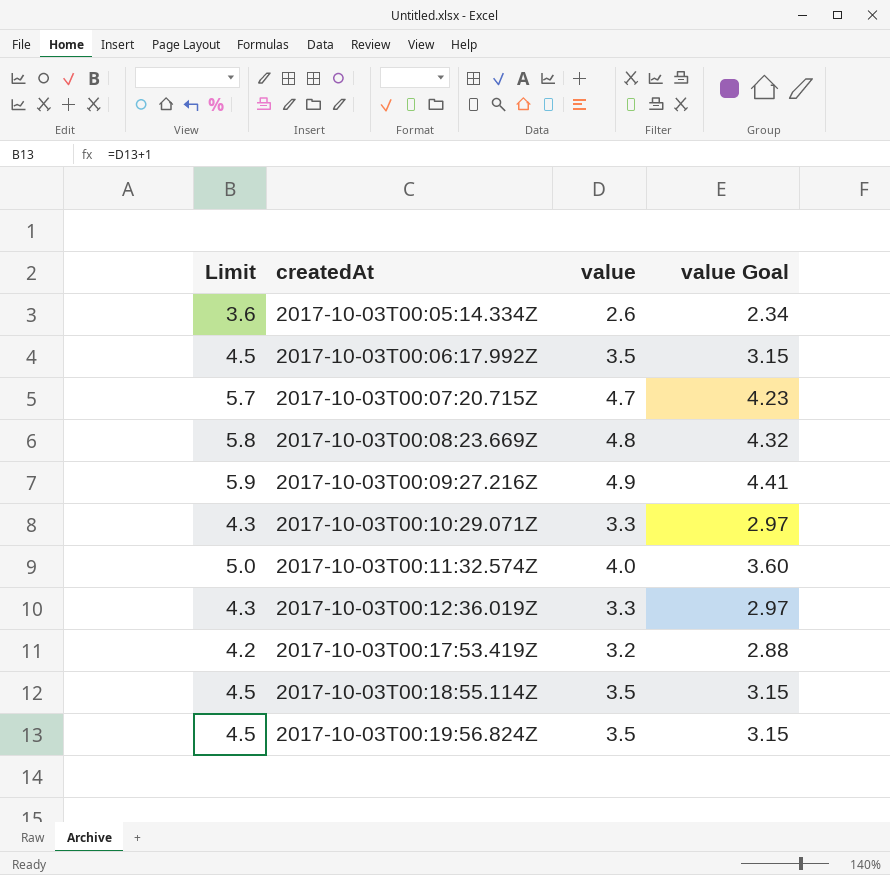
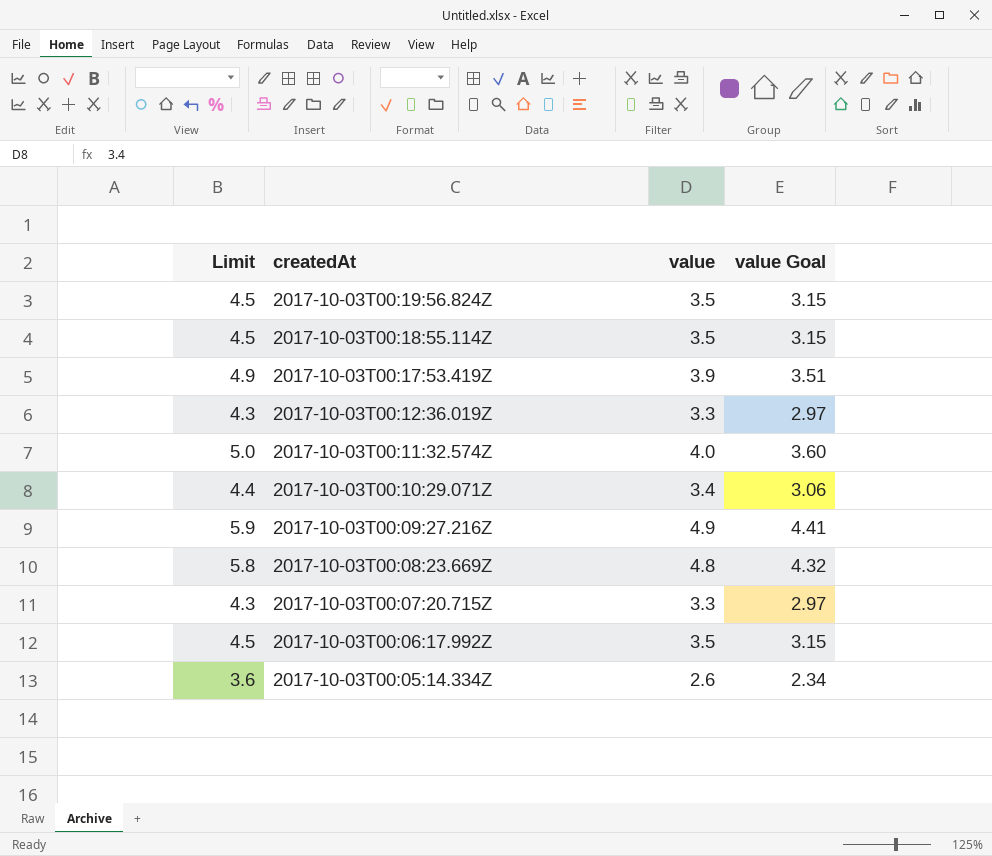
row order: createdAt ascending -> createdAt descending
2017-10-03T00:17:53.419Z | Limit: 4.2 -> 4.9
2017-10-03T00:17:53.419Z | value: 3.2 -> 3.9
2017-10-03T00:17:53.419Z | value Goal: 2.88 -> 3.51
2017-10-03T00:10:29.071Z | Limit: 4.3 -> 4.4
2017-10-03T00:10:29.071Z | value: 3.3 -> 3.4
2017-10-03T00:10:29.071Z | value Goal: 2.97 -> 3.06
2017-10-03T00:07:20.715Z | Limit: 5.7 -> 4.3
2017-10-03T00:07:20.715Z | value: 4.7 -> 3.3
2017-10-03T00:07:20.715Z | value Goal: 4.23 -> 2.97

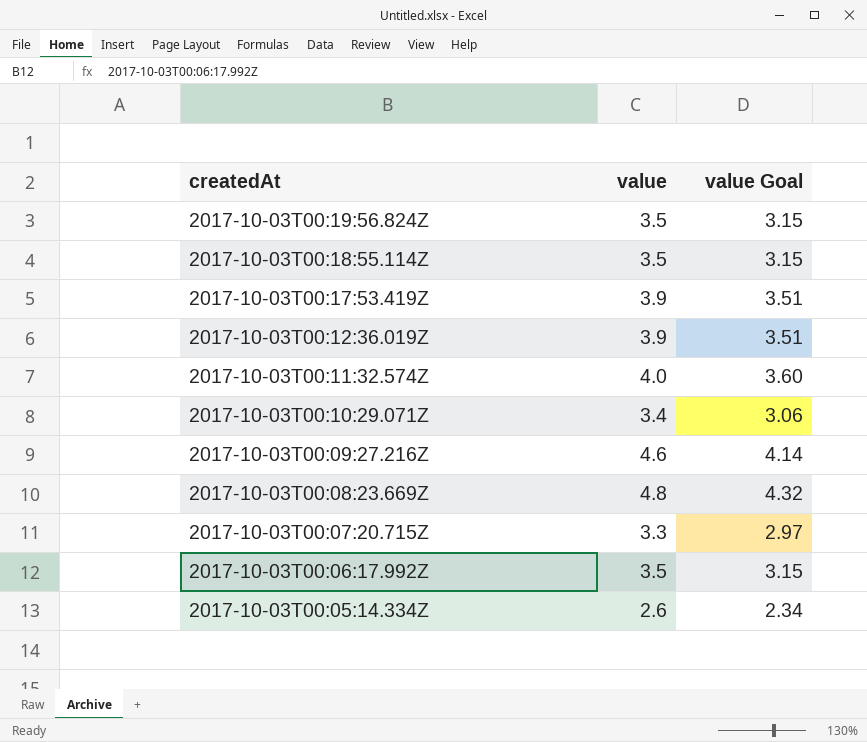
column Limit | formula: [value] + 1 -> none
2017-10-03T00:12:36.019Z | value: 3.3 -> 3.9
2017-10-03T00:12:36.019Z | value Goal: 2.97 -> 3.51
2017-10-03T00:09:27.216Z | value: 4.9 -> 4.6
2017-10-03T00:09:27.216Z | value Goal: 4.41 -> 4.14

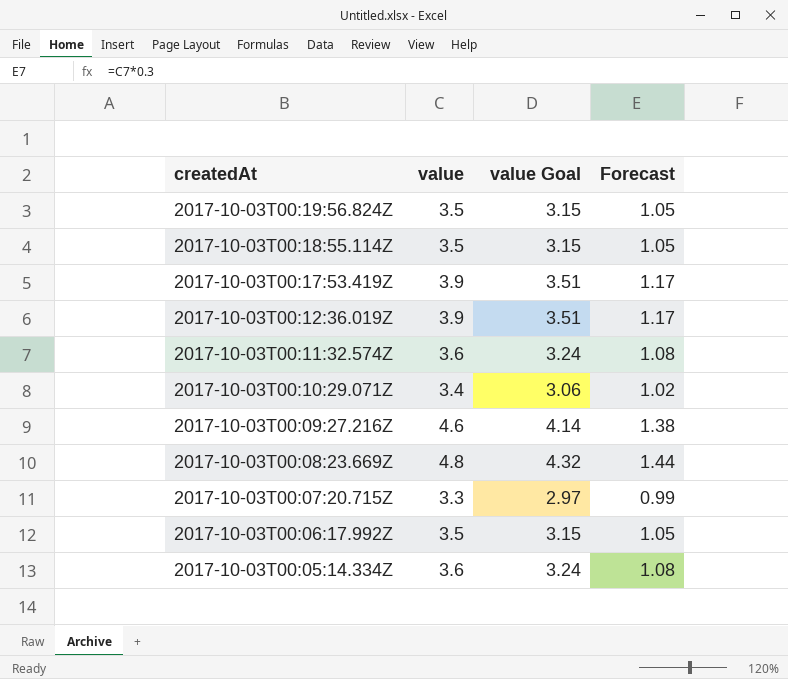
column Forecast | formula: none -> [value] * 0.3
2017-10-03T00:11:32.574Z | value: 4.0 -> 3.6
2017-10-03T00:11:32.574Z | value Goal: 3.60 -> 3.24
2017-10-03T00:05:14.334Z | value: 2.6 -> 3.6
2017-10-03T00:05:14.334Z | value Goal: 2.34 -> 3.24

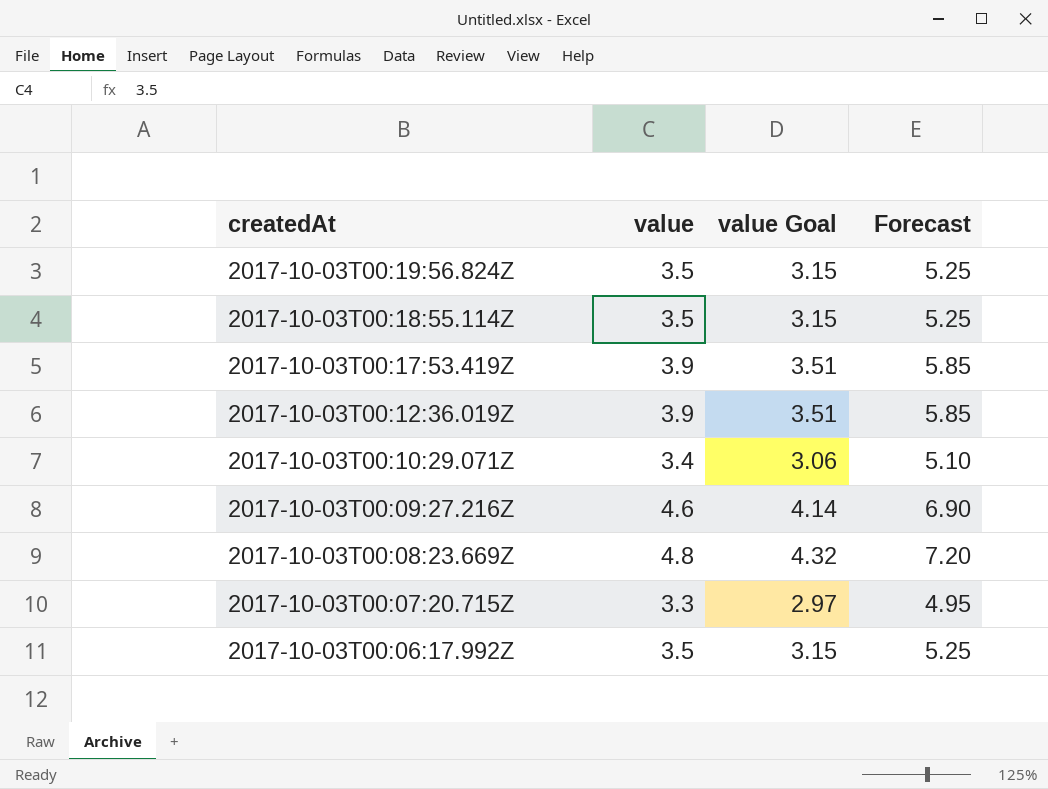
column Forecast | formula: [value] * 0.3 -> [value] * 1.5
row 2017-10-03T00:11:32.574Z: 3.6 | 3.24 | 1.08 -> none
row 2017-10-03T00:05:14.334Z: 3.6 | 3.24 | 1.08 -> none

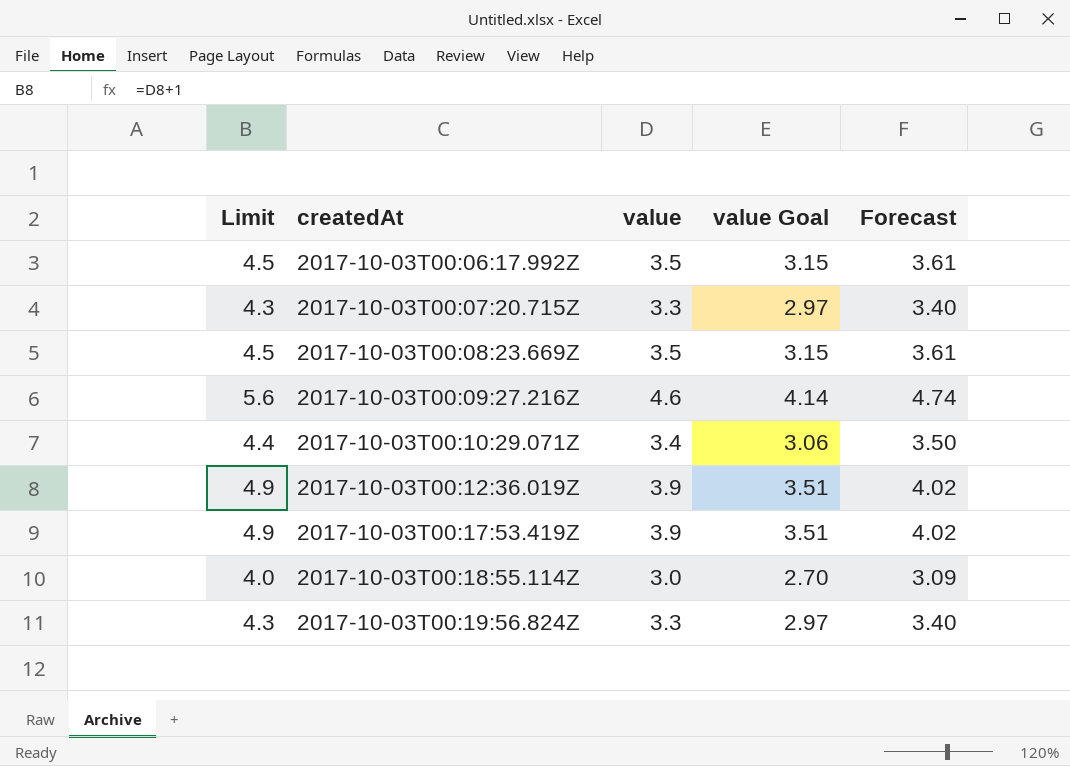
row order: createdAt descending -> createdAt ascending
column Limit | formula: none -> [value] + 1
column Forecast | formula: [value] * 1.5 -> [value] * 1.03
2017-10-03T00:08:23.669Z | value: 4.8 -> 3.5
2017-10-03T00:08:23.669Z | value Goal: 4.32 -> 3.15
2017-10-03T00:18:55.114Z | value: 3.5 -> 3.0
2017-10-03T00:18:55.114Z | value Goal: 3.15 -> 2.70
2017-10-03T00:19:56.824Z | value: 3.5 -> 3.3
2017-10-03T00:19:56.824Z | value Goal: 3.15 -> 2.97

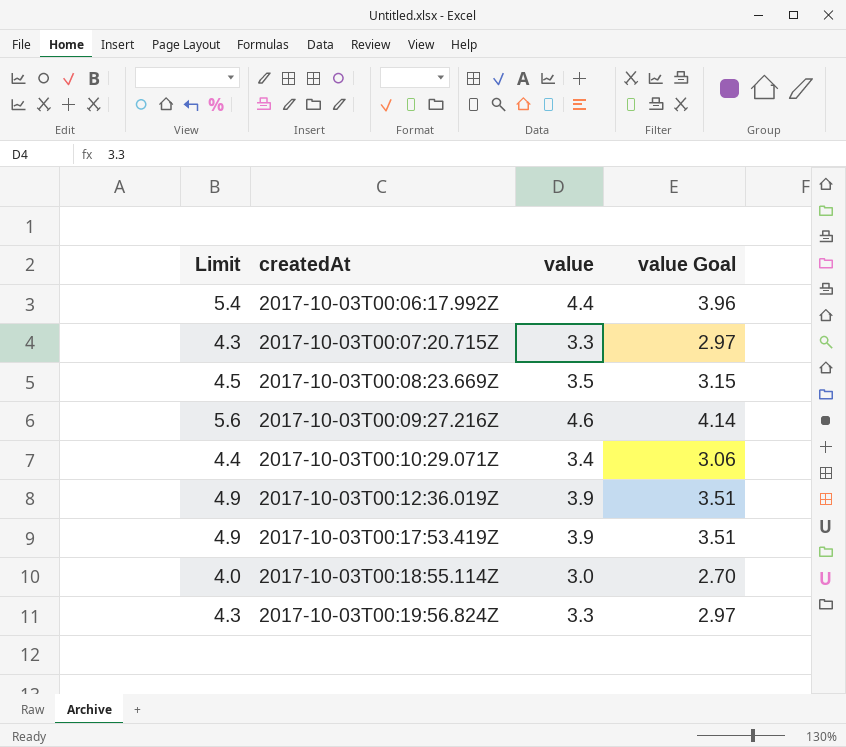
column Forecast | formula: [value] * 1.03 -> none
2017-10-03T00:06:17.992Z | Limit: 4.5 -> 5.4
2017-10-03T00:06:17.992Z | value: 3.5 -> 4.4
2017-10-03T00:06:17.992Z | value Goal: 3.15 -> 3.96

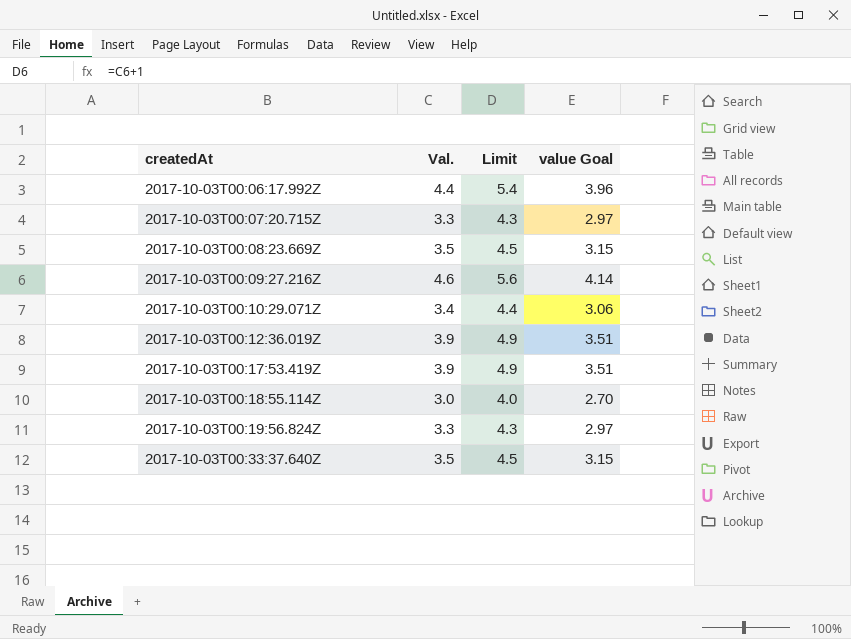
column name: value -> Val.
column Limit | position: 1 -> 3
row 2017-10-03T00:33:37.640Z: none -> 3.5 | 4.5 | 3.15

